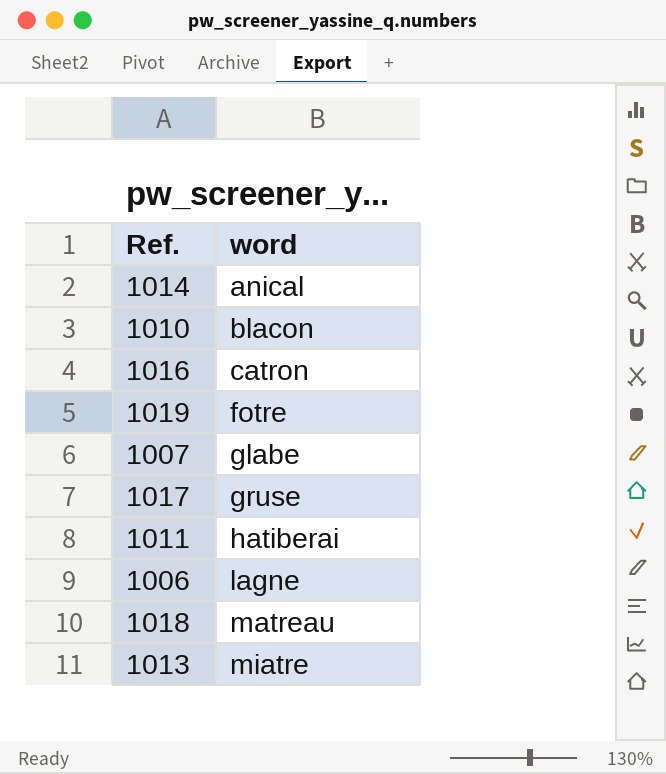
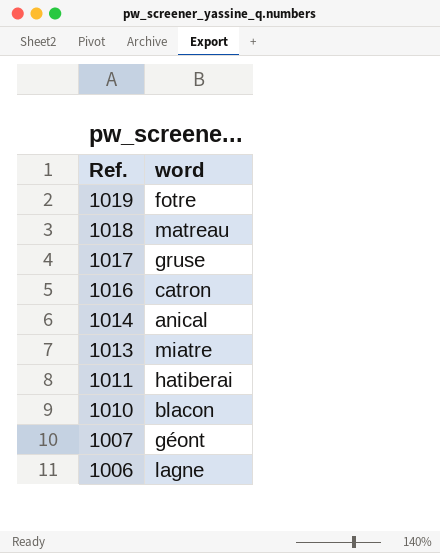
row order: word ascending -> Ref. descending
1007 | word: glabe -> géont

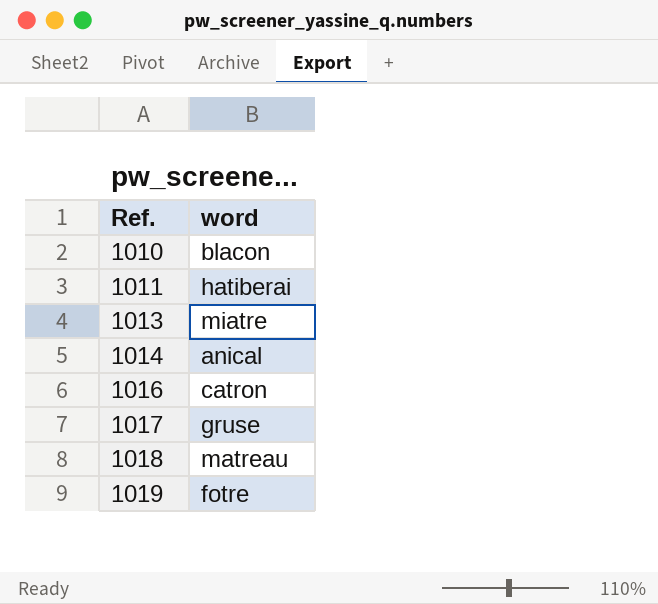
row order: Ref. descending -> Ref. ascending
row 1007: géont -> none
row 1006: lagne -> none

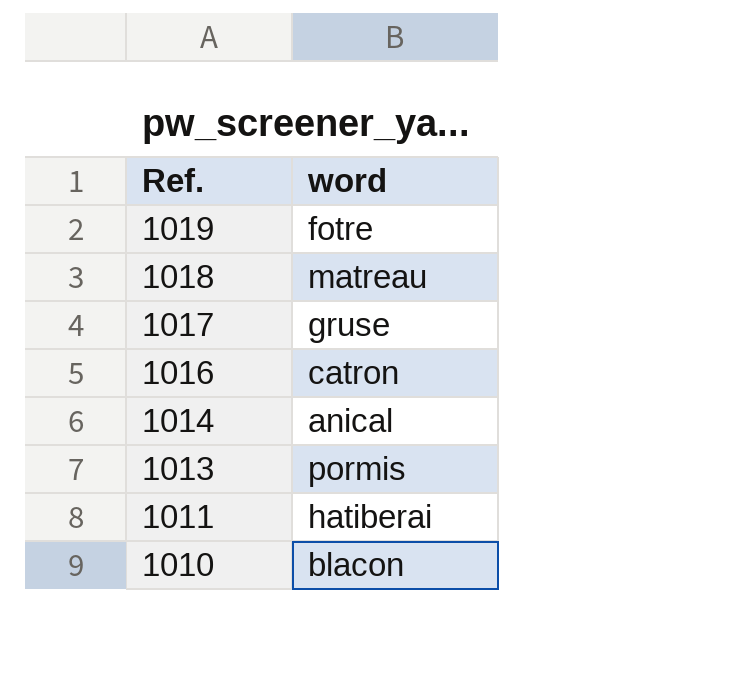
row order: Ref. ascending -> Ref. descending
1013 | word: miatre -> pormis

